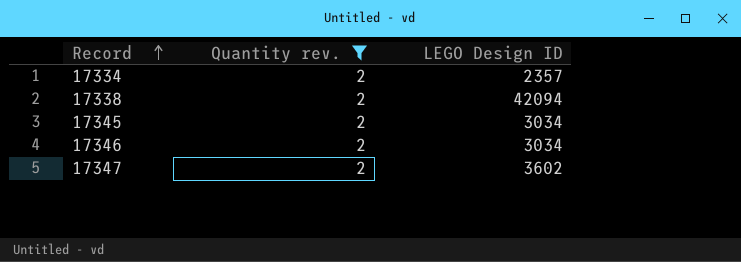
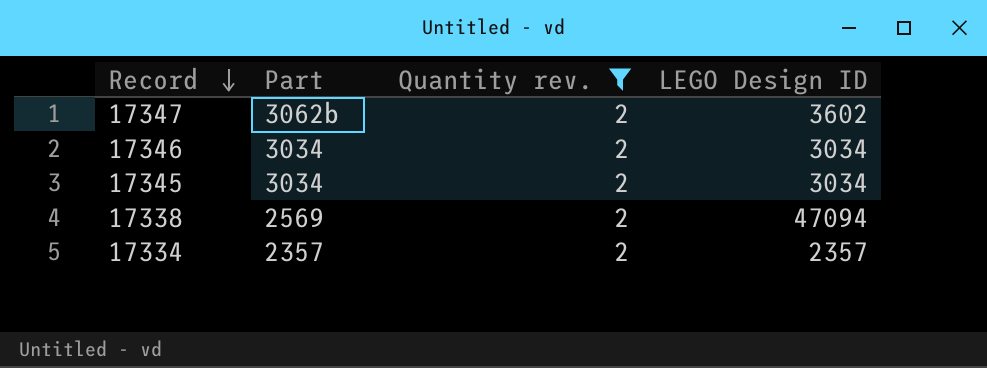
row order: Record ascending -> Record descending
column Part | position: none -> 2
17338 | LEGO Design ID: 42094 -> 47094

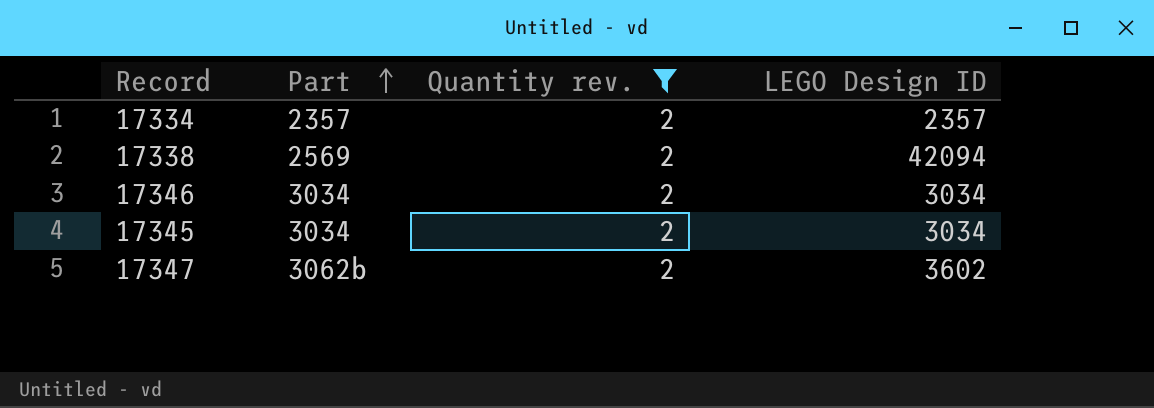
row order: Record descending -> Part ascending
17338 | LEGO Design ID: 47094 -> 42094

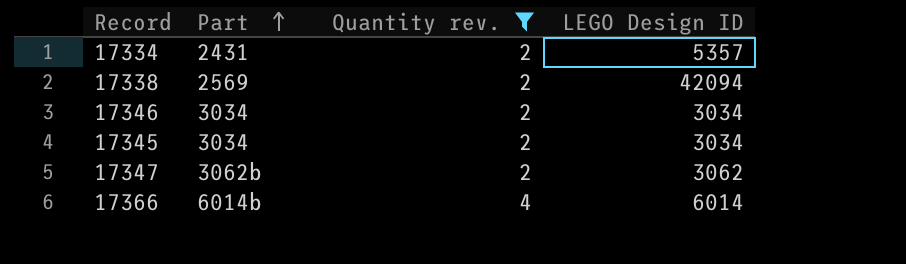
17334 | Part: 2357 -> 2431
17334 | LEGO Design ID: 2357 -> 5357
17347 | LEGO Design ID: 3602 -> 3062
row 17366: none -> 6014b | 4 | 6014

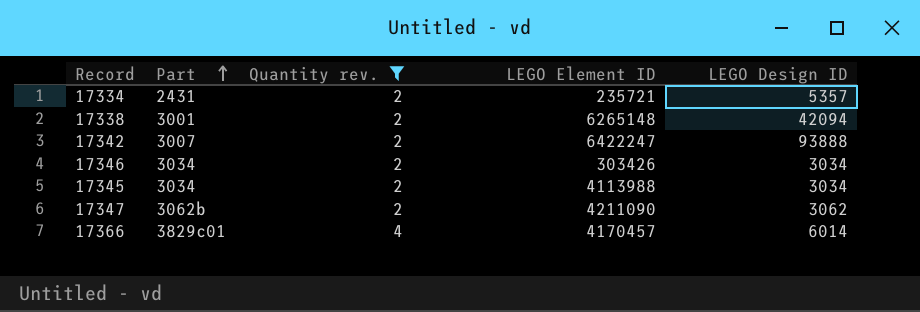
column LEGO Element ID | position: none -> 4
17338 | Part: 2569 -> 3001
row 17342: none -> 3007 | 2 | 6422247 | 93888
17366 | Part: 6014b -> 3829c01

